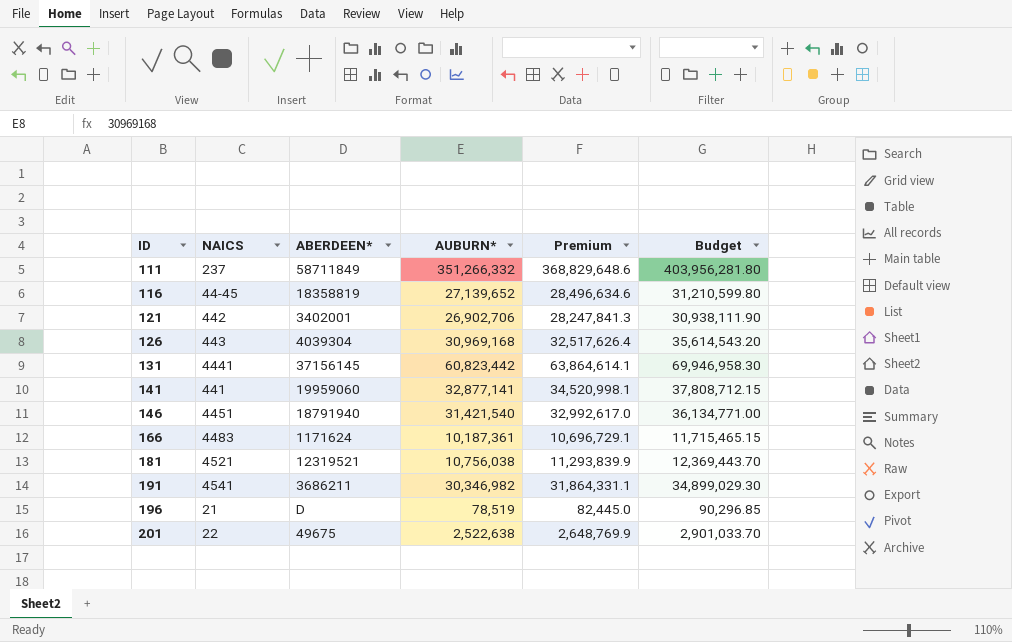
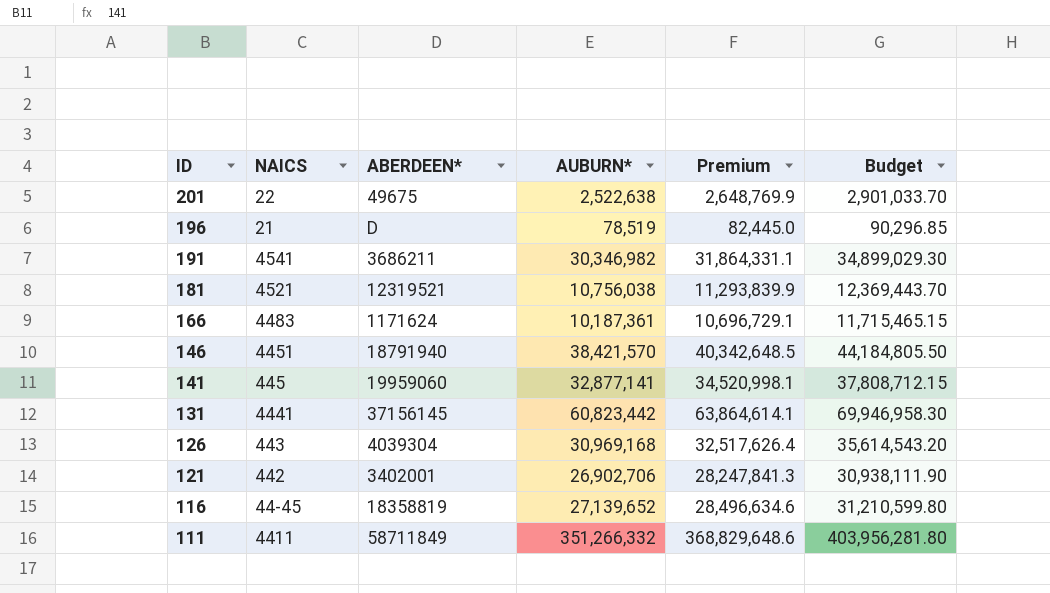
row order: ID ascending -> ID descending
146 | AUBURN*: 31,421,540 -> 38,421,570
146 | Premium: 32,992,617.0 -> 40,342,648.5
146 | Budget: 36,134,771.00 -> 44,184,805.50
141 | NAICS: 441 -> 445
111 | NAICS: 237 -> 4411

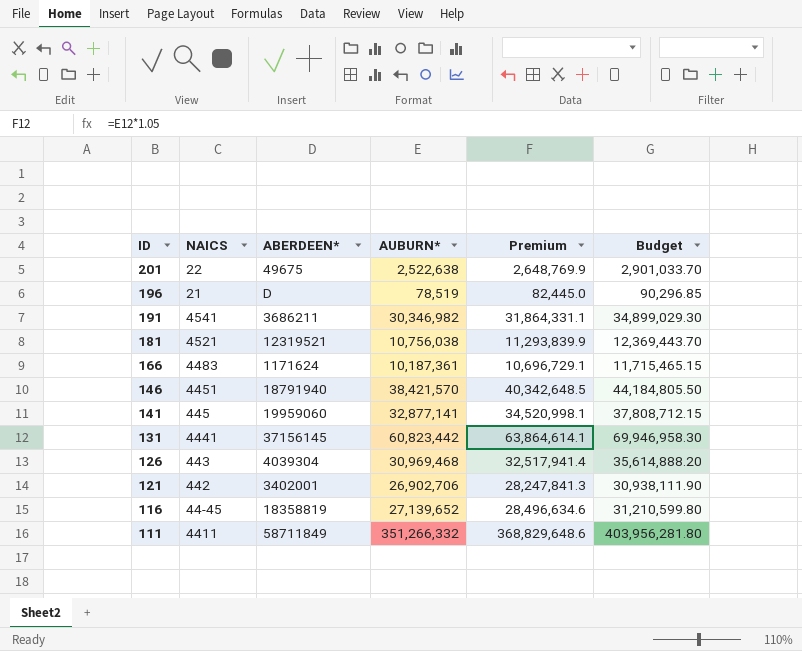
126 | AUBURN*: 30,969,168 -> 30,969,468
126 | Premium: 32,517,626.4 -> 32,517,941.4
126 | Budget: 35,614,543.20 -> 35,614,888.20

